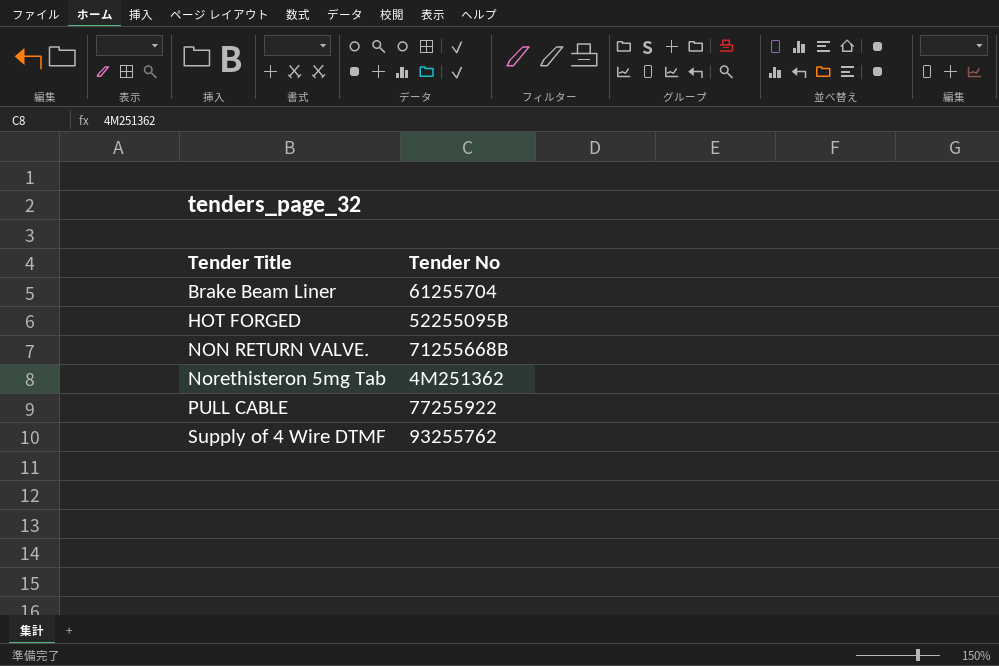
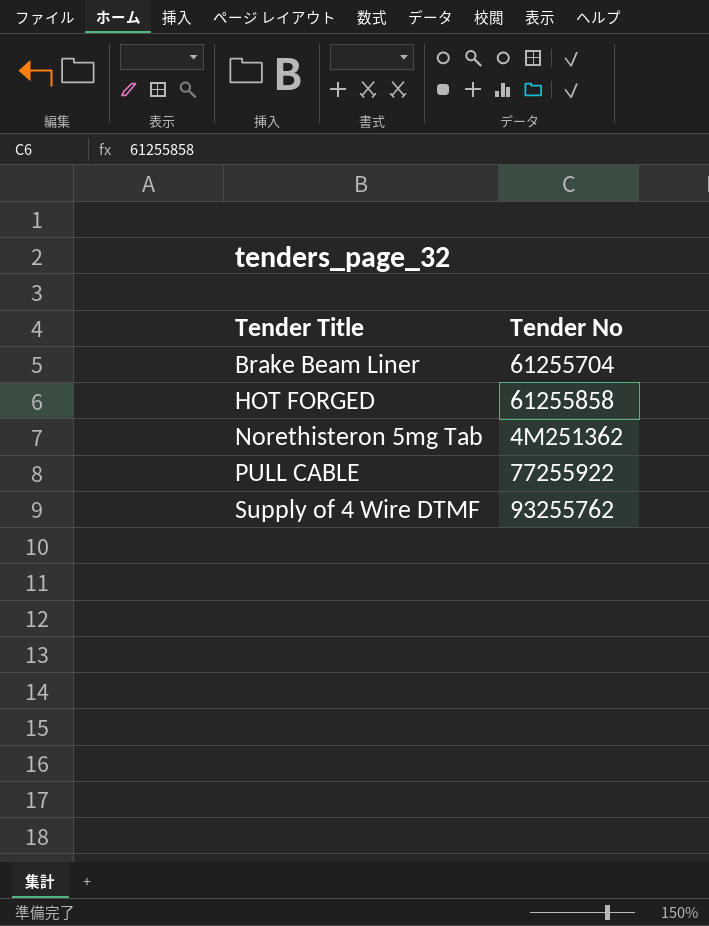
row NON RETURN VALVE.: 71255668B -> none
HOT FORGED | Tender No: 52255095B -> 61255858

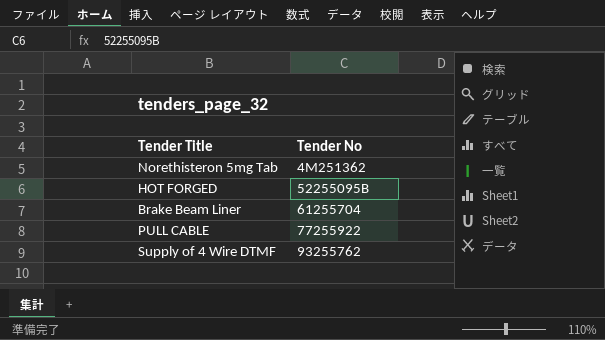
row order: Tender Title ascending -> Tender No ascending
HOT FORGED | Tender No: 61255858 -> 52255095B

